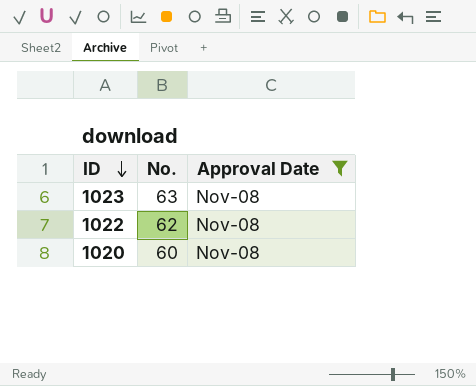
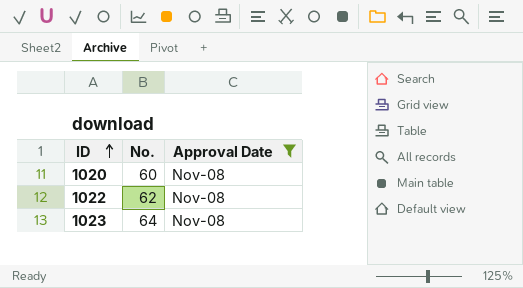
row order: ID descending -> ID ascending
1023 | No.: 63 -> 64

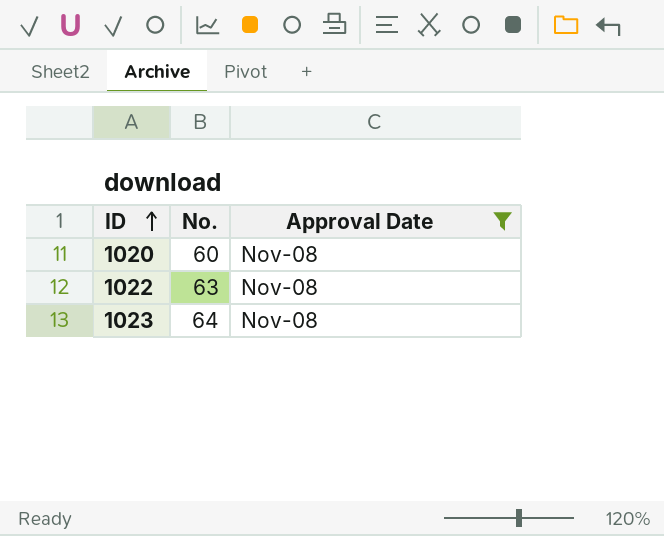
1022 | No.: 62 -> 63

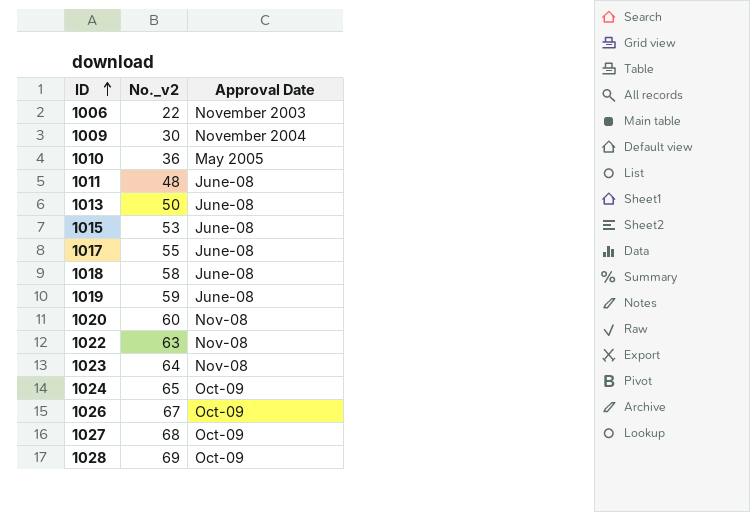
filter: Approval Date = Nov-08 -> none
column name: No. -> No._v2

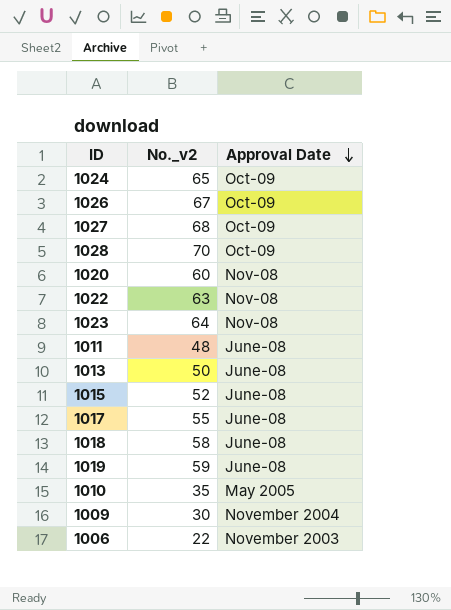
row order: ID ascending -> Approval Date descending
1028 | No._v2: 69 -> 70
1015 | No._v2: 53 -> 52
1010 | No._v2: 36 -> 35

